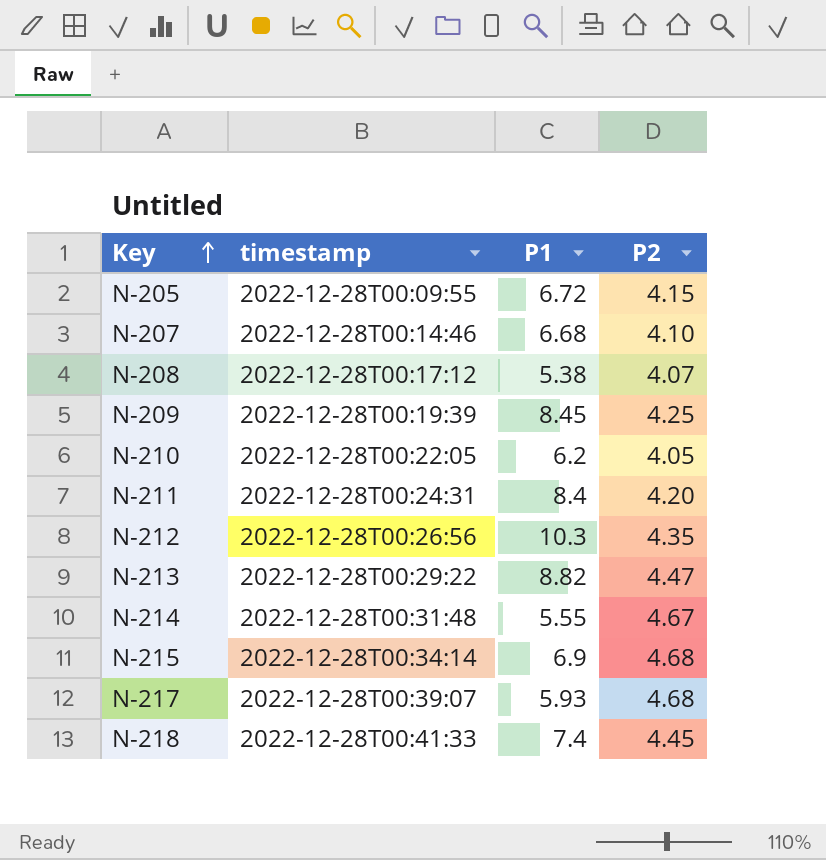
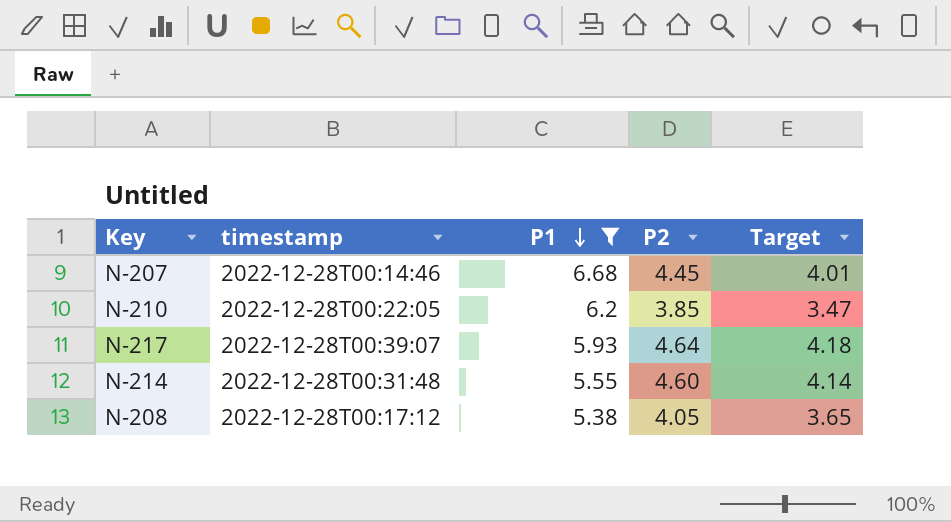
filter: none -> P1 <= 6.68
row order: Key ascending -> P1 descending
column Target | formula: none -> [P2] * 0.9
N-207 | P2: 4.10 -> 4.45
N-210 | P2: 4.05 -> 3.85
N-217 | P2: 4.68 -> 4.64
N-214 | P2: 4.67 -> 4.60
N-208 | P2: 4.07 -> 4.05

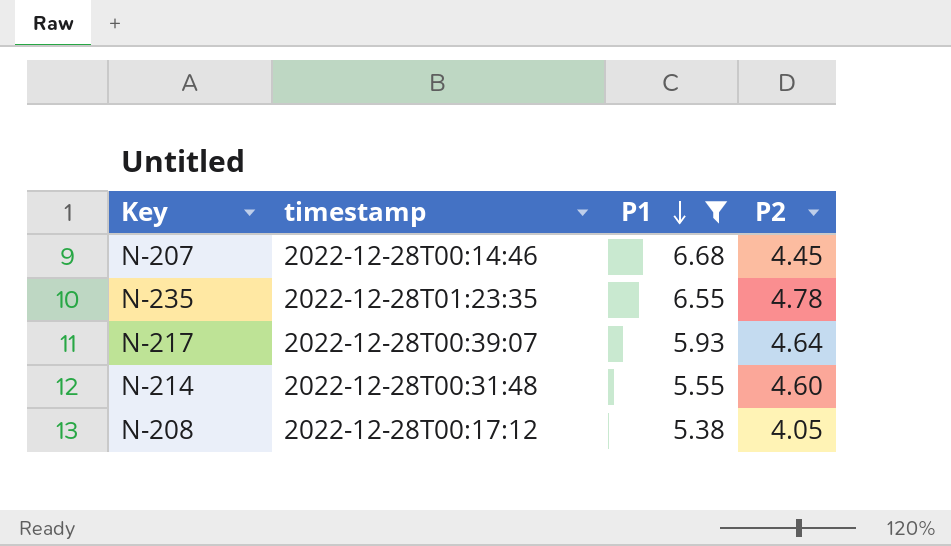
column Target | formula: [P2] * 0.9 -> none
row N-210: 2022-12-28T00:22:05 | 6.2 | 3.85 | 3.47 -> none
row N-235: none -> 2022-12-28T01:23:35 | 6.55 | 4.78

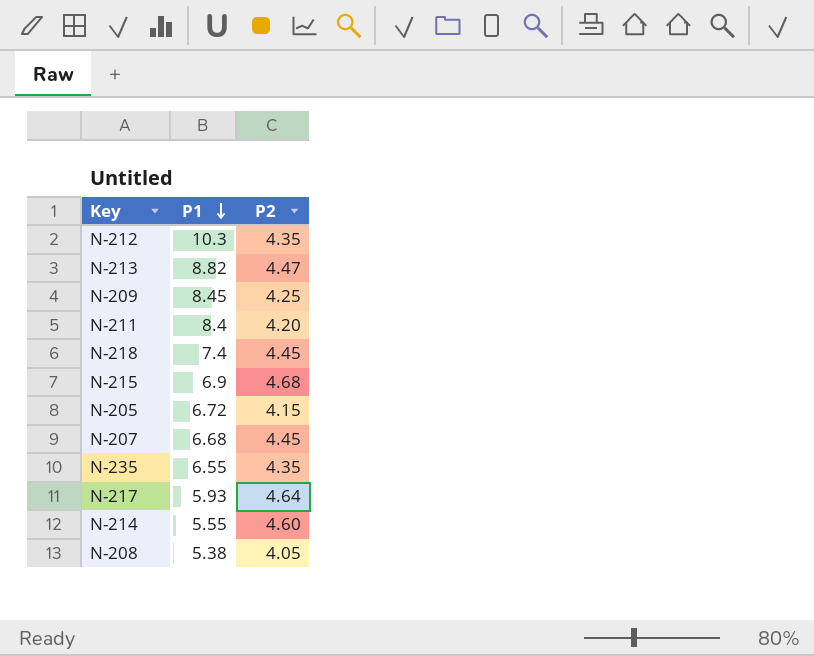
filter: P1 <= 6.68 -> none
column timestamp | position: 2 -> none
N-235 | P2: 4.78 -> 4.35

